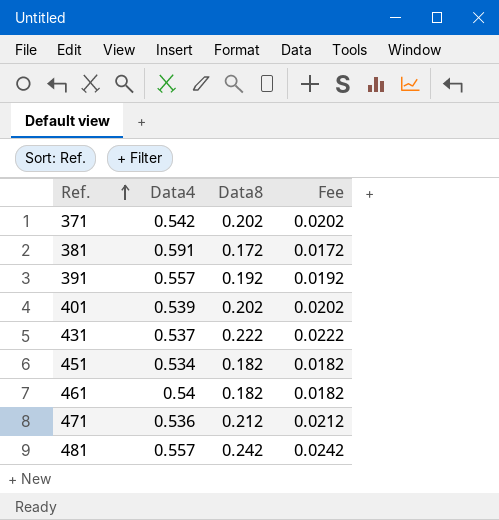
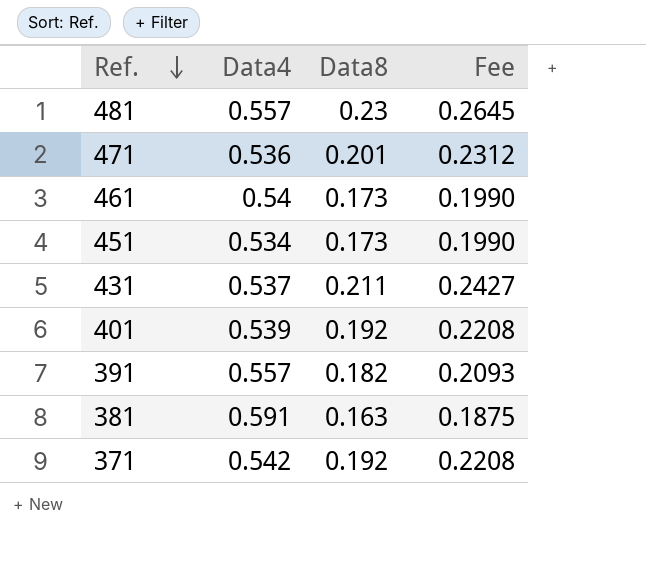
row order: Ref. ascending -> Ref. descending
column Fee | formula: [Data8] * 0.1 -> [Data8] * 1.15
481 | Data8: 0.242 -> 0.23
471 | Data8: 0.212 -> 0.201
461 | Data8: 0.182 -> 0.173
451 | Data8: 0.182 -> 0.173
431 | Data8: 0.222 -> 0.211
401 | Data8: 0.202 -> 0.192
391 | Data8: 0.192 -> 0.182
381 | Data8: 0.172 -> 0.163
371 | Data8: 0.202 -> 0.192

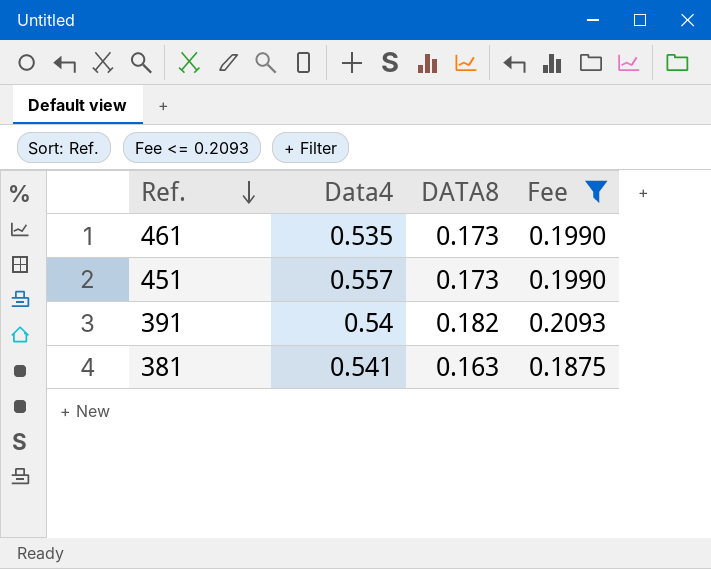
filter: none -> Fee <= 0.2093
column name: Data8 -> DATA8
461 | Data4: 0.54 -> 0.535
451 | Data4: 0.534 -> 0.557
391 | Data4: 0.557 -> 0.54
381 | Data4: 0.591 -> 0.541

